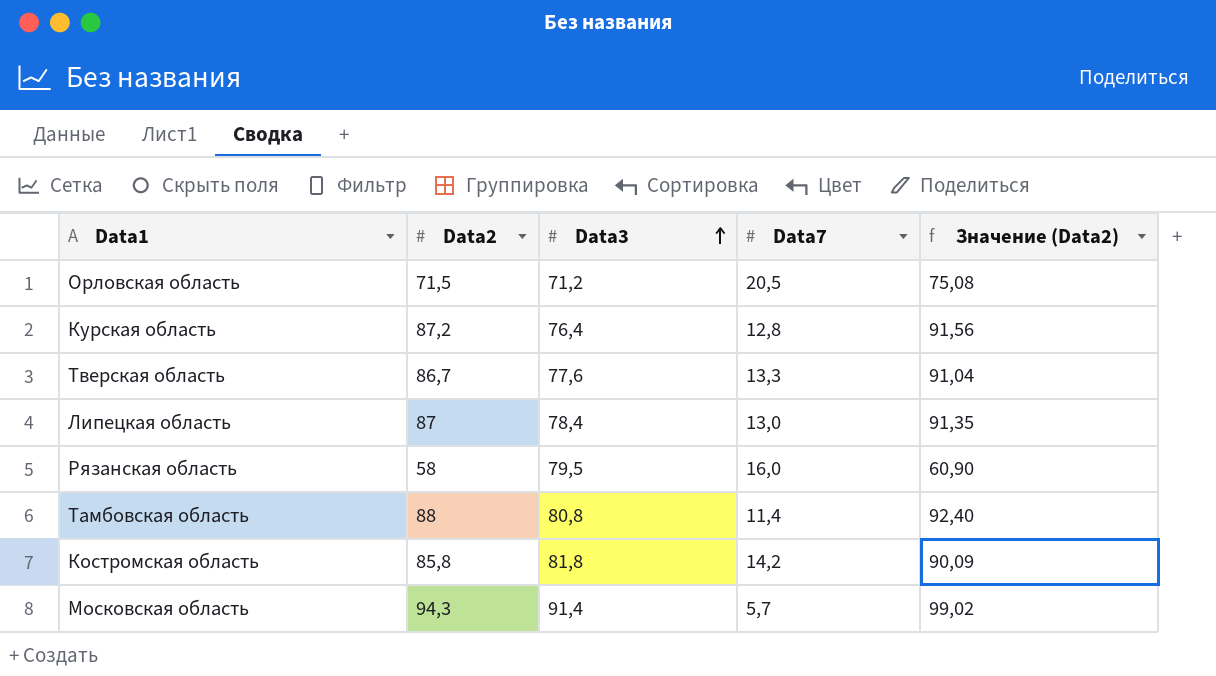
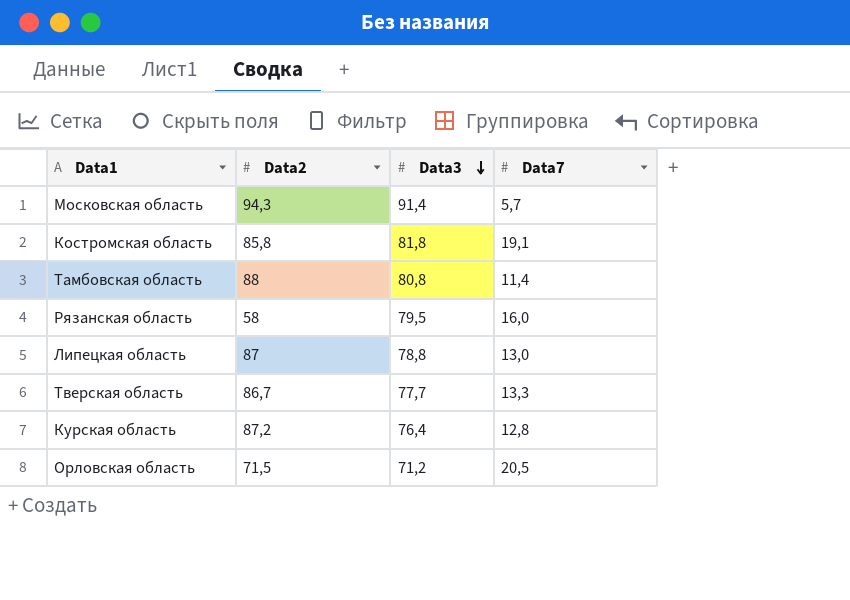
row order: Data3 ascending -> Data3 descending
column Значение (Data2) | formula: [Data2] * 1,05 -> none
Костромская область | Data7: 14,2 -> 19,1
Липецкая область | Data3: 78,4 -> 78,8
Тверская область | Data3: 77,6 -> 77,7

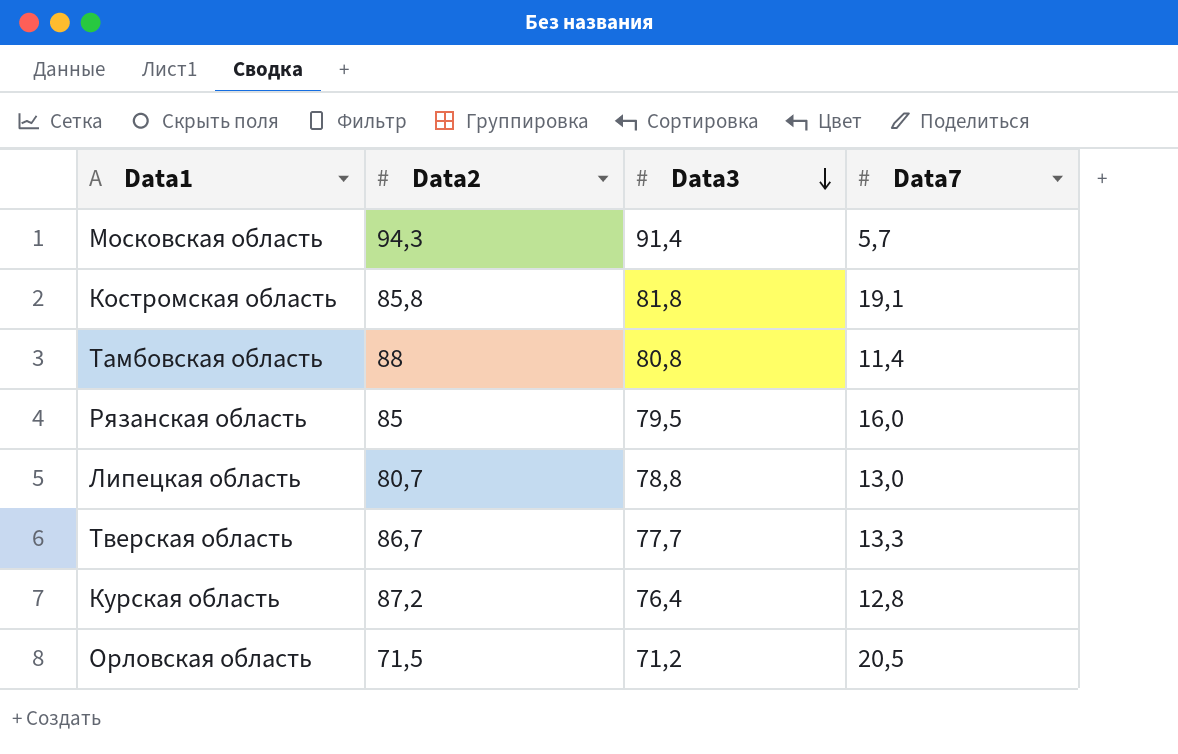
Рязанская область | Data2: 58 -> 85
Липецкая область | Data2: 87 -> 80,7

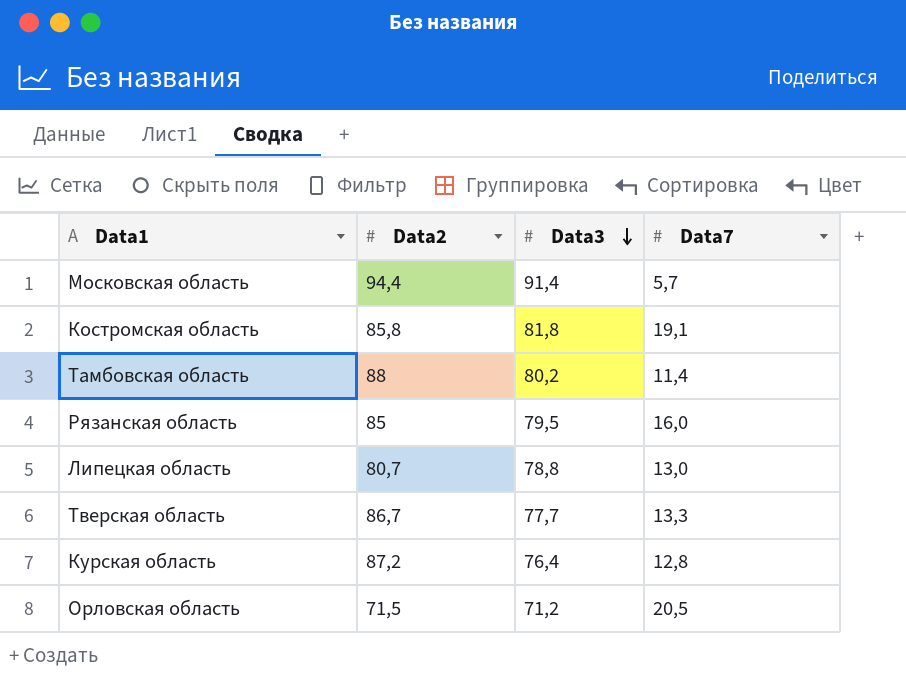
Московская область | Data2: 94,3 -> 94,4
Тамбовская область | Data3: 80,8 -> 80,2

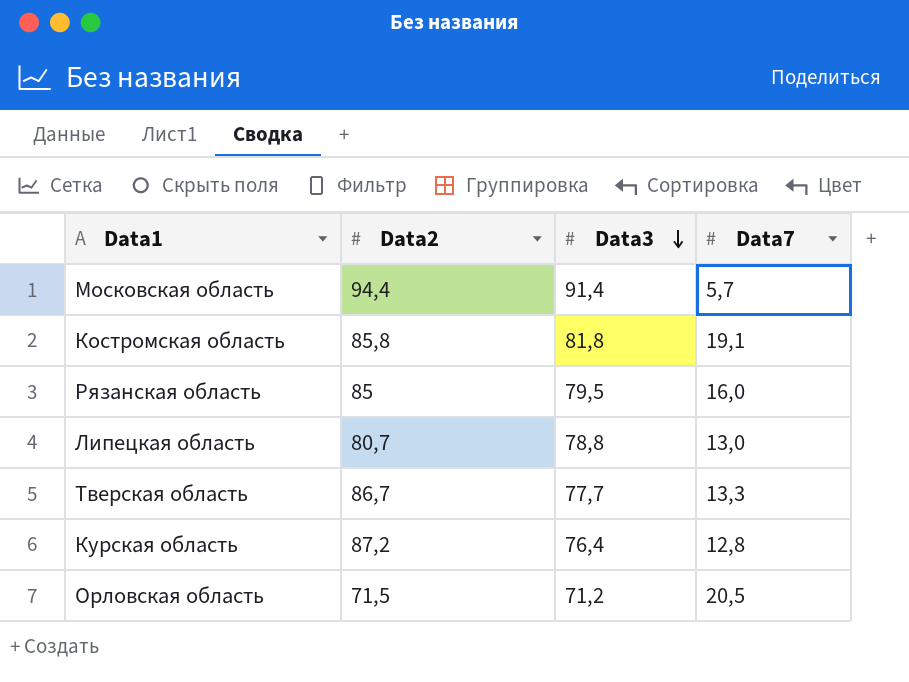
row Тамбовская область: 88 | 80,2 | 11,4 -> none

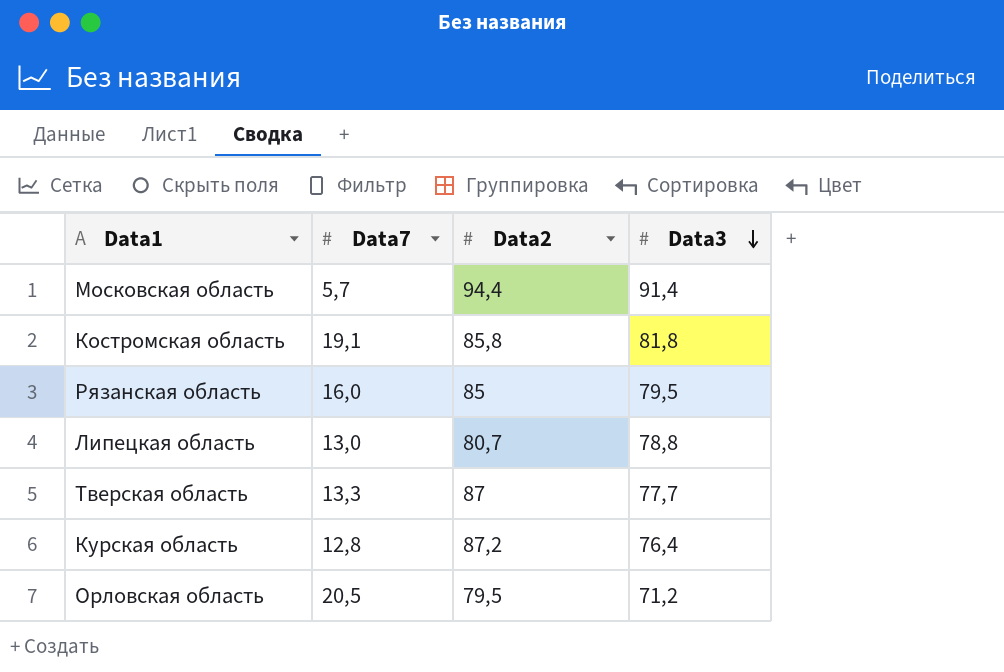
column Data7 | position: 4 -> 2
Тверская область | Data2: 86,7 -> 87
Орловская область | Data2: 71,5 -> 79,5

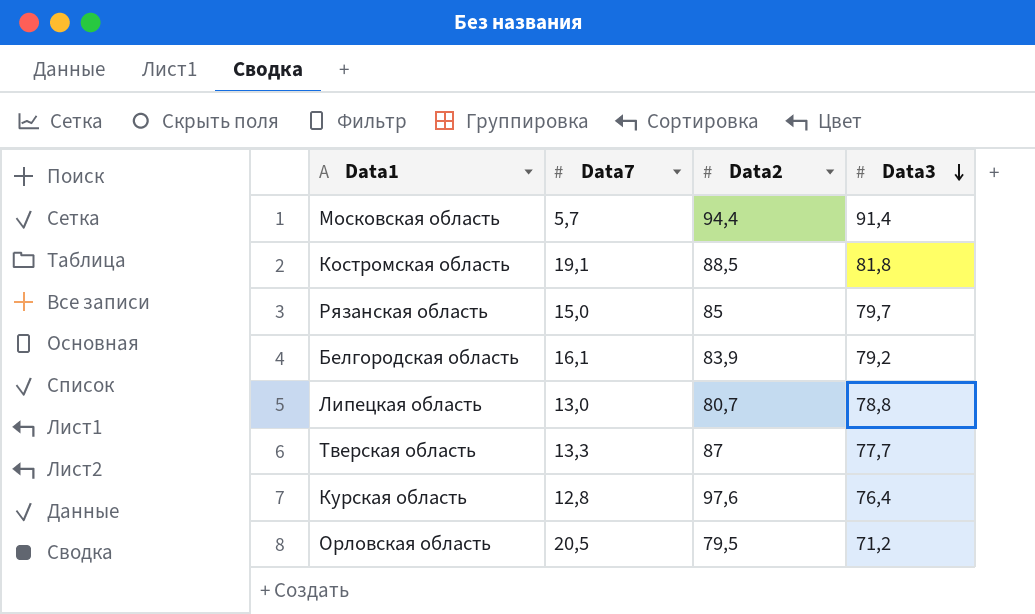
Костромская область | Data2: 85,8 -> 88,5
Рязанская область | Data7: 16,0 -> 15,0
Рязанская область | Data3: 79,5 -> 79,7
row Белгородская область: none -> 16,1 | 83,9 | 79,2
Курская область | Data2: 87,2 -> 97,6

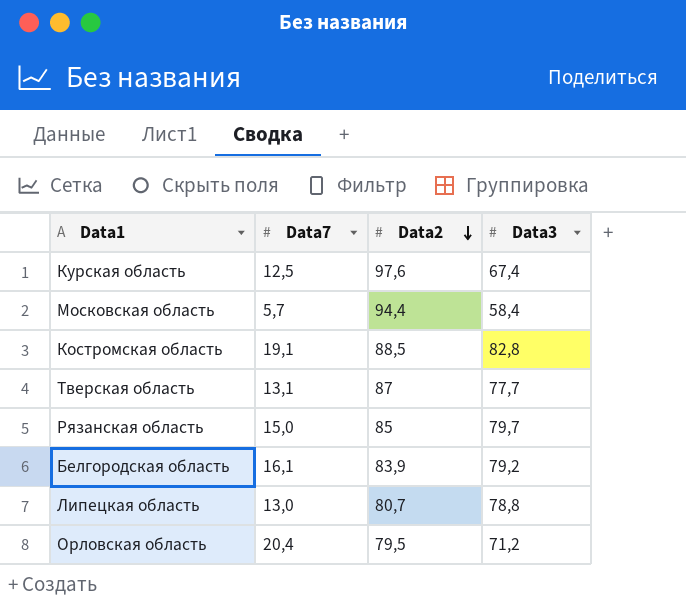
row order: Data3 descending -> Data2 descending
Курская область | Data7: 12,8 -> 12,5
Курская область | Data3: 76,4 -> 67,4
Московская область | Data3: 91,4 -> 58,4
Костромская область | Data3: 81,8 -> 82,8
Тверская область | Data7: 13,3 -> 13,1
Орловская область | Data7: 20,5 -> 20,4

